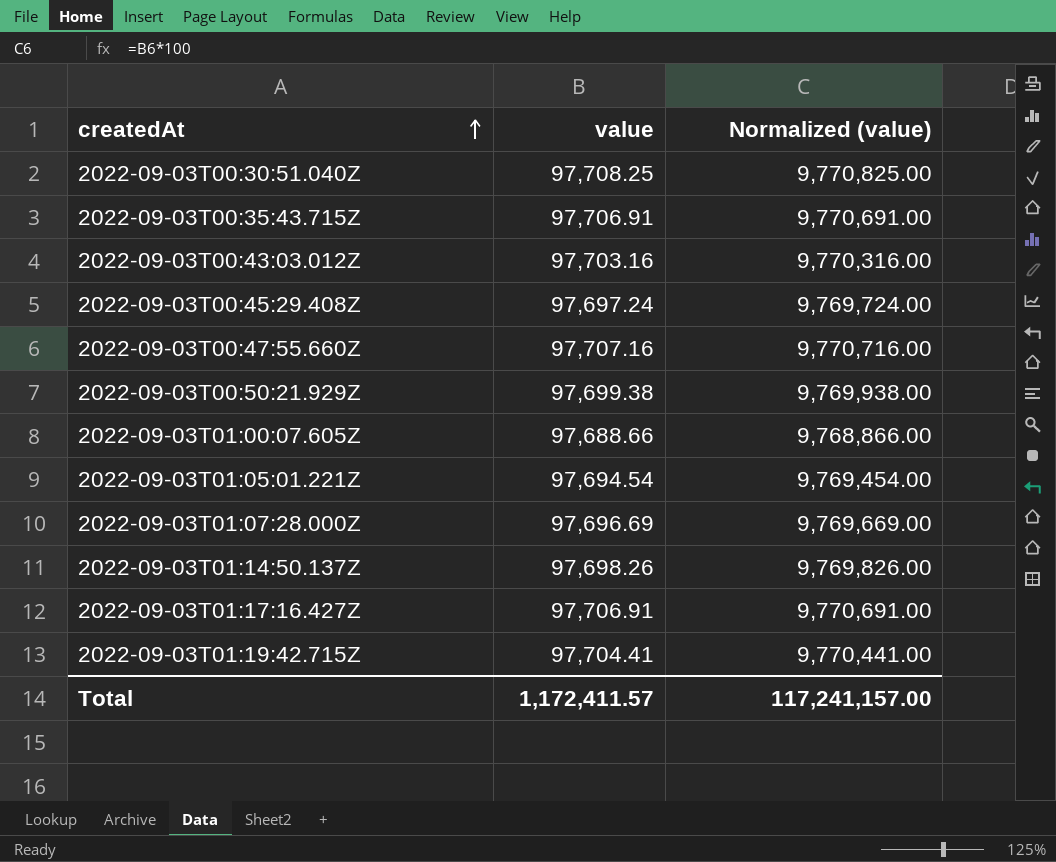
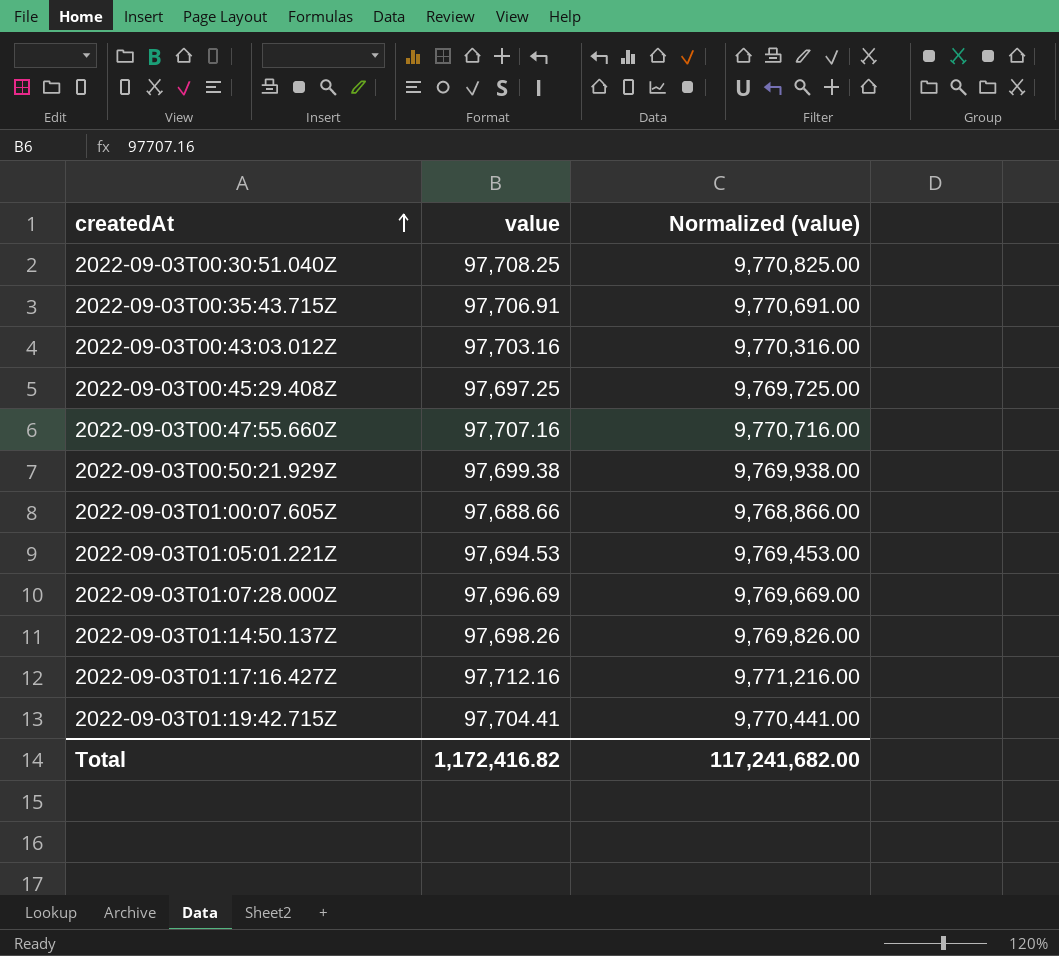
2022-09-03T00:45:29.408Z | value: 97,697.24 -> 97,697.25
2022-09-03T00:45:29.408Z | Normalized (value): 9,769,724.00 -> 9,769,725.00
2022-09-03T01:05:01.221Z | value: 97,694.54 -> 97,694.53
2022-09-03T01:05:01.221Z | Normalized (value): 9,769,454.00 -> 9,769,453.00
2022-09-03T01:17:16.427Z | value: 97,706.91 -> 97,712.16
2022-09-03T01:17:16.427Z | Normalized (value): 9,770,691.00 -> 9,771,216.00
Total | value: 1,172,411.57 -> 1,172,416.82
Total | Normalized (value): 117,241,157.00 -> 117,241,682.00

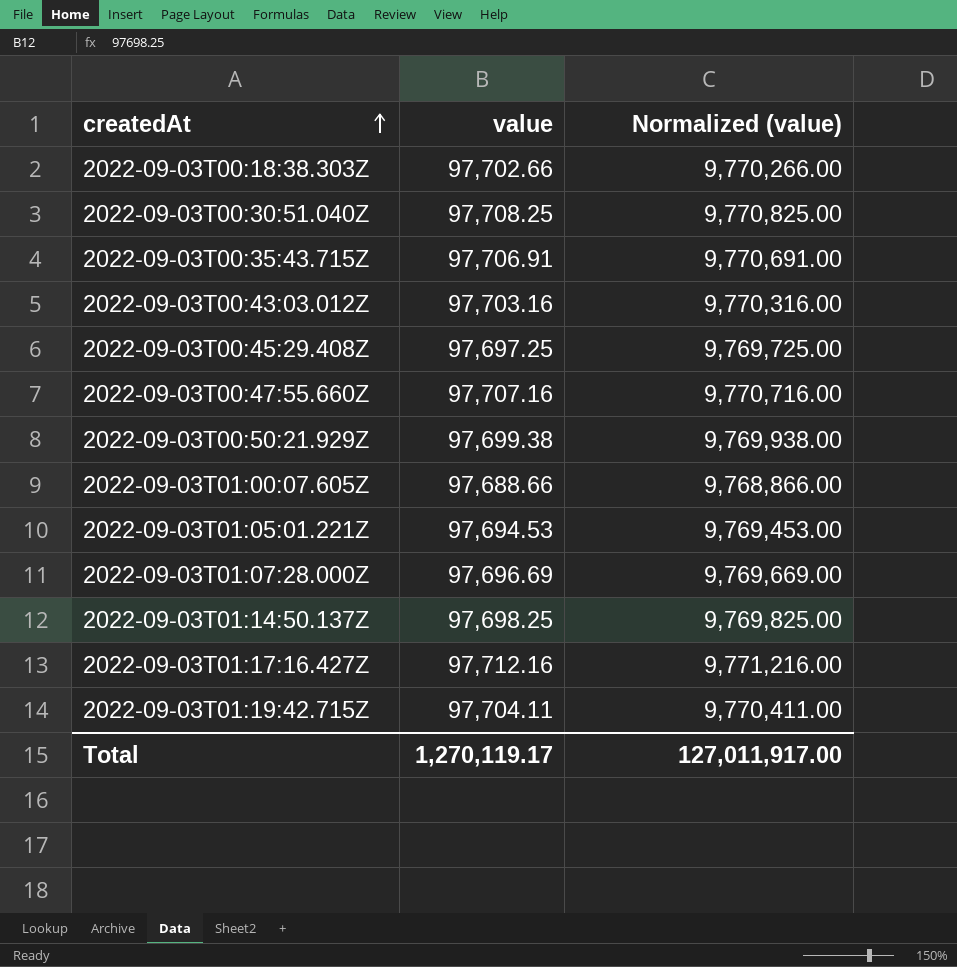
row 2022-09-03T00:18:38.303Z: none -> 97,702.66 | 9,770,266.00
2022-09-03T01:14:50.137Z | value: 97,698.26 -> 97,698.25
2022-09-03T01:14:50.137Z | Normalized (value): 9,769,826.00 -> 9,769,825.00
2022-09-03T01:19:42.715Z | value: 97,704.41 -> 97,704.11
2022-09-03T01:19:42.715Z | Normalized (value): 9,770,441.00 -> 9,770,411.00
Total | value: 1,172,416.82 -> 1,270,119.17
Total | Normalized (value): 117,241,682.00 -> 127,011,917.00

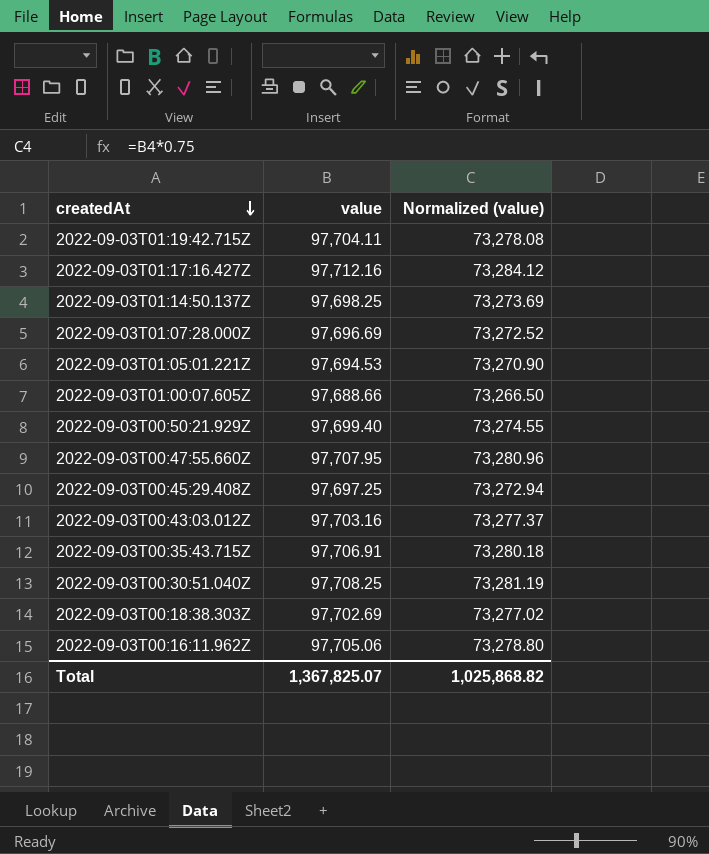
row order: createdAt ascending -> createdAt descending
column Normalized (value) | formula: [value] * 100 -> [value] * 0.75
2022-09-03T00:50:21.929Z | value: 97,699.38 -> 97,699.40
2022-09-03T00:47:55.660Z | value: 97,707.16 -> 97,707.95
2022-09-03T00:18:38.303Z | value: 97,702.66 -> 97,702.69
row 2022-09-03T00:16:11.962Z: none -> 97,705.06 | 73,278.80
Total | value: 1,270,119.17 -> 1,367,825.07
Total | Normalized (value): 127,011,917.00 -> 1,025,868.82

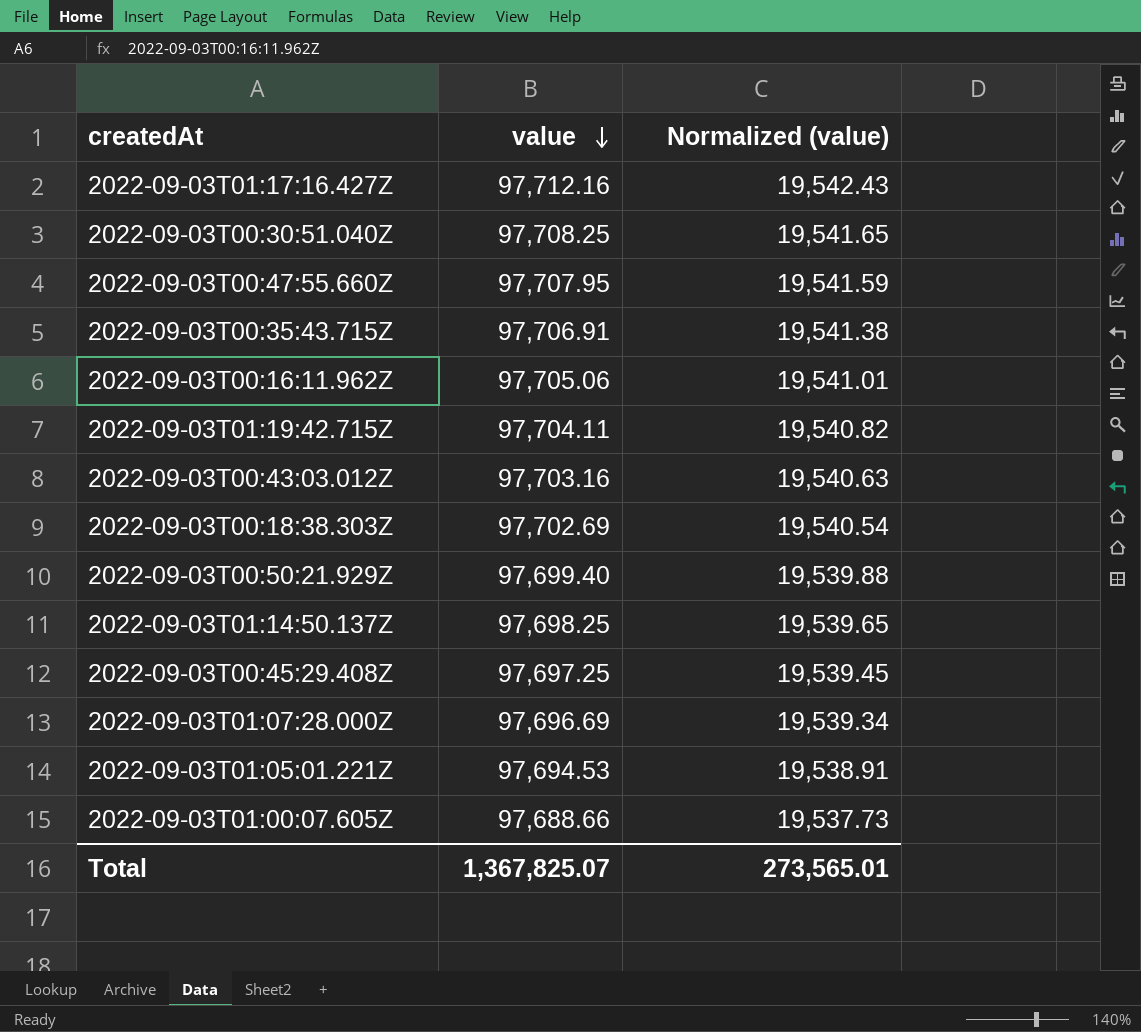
row order: createdAt descending -> value descending
column Normalized (value) | formula: [value] * 0.75 -> [value] * 0.2
Total | Normalized (value): 1,025,868.82 -> 273,565.01

